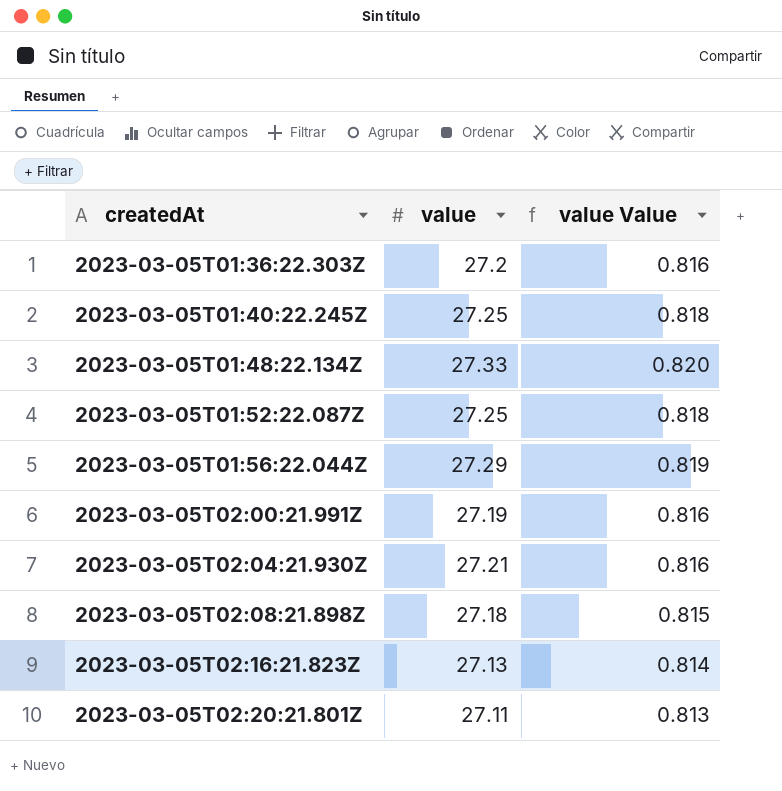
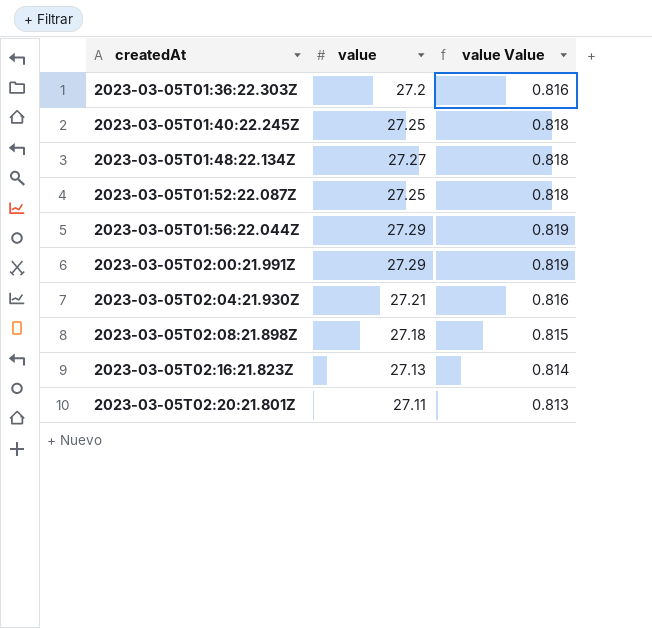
2023-03-05T01:48:22.134Z | value: 27.33 -> 27.27
2023-03-05T01:48:22.134Z | value Value: 0.820 -> 0.818
2023-03-05T02:00:21.991Z | value: 27.19 -> 27.29
2023-03-05T02:00:21.991Z | value Value: 0.816 -> 0.819

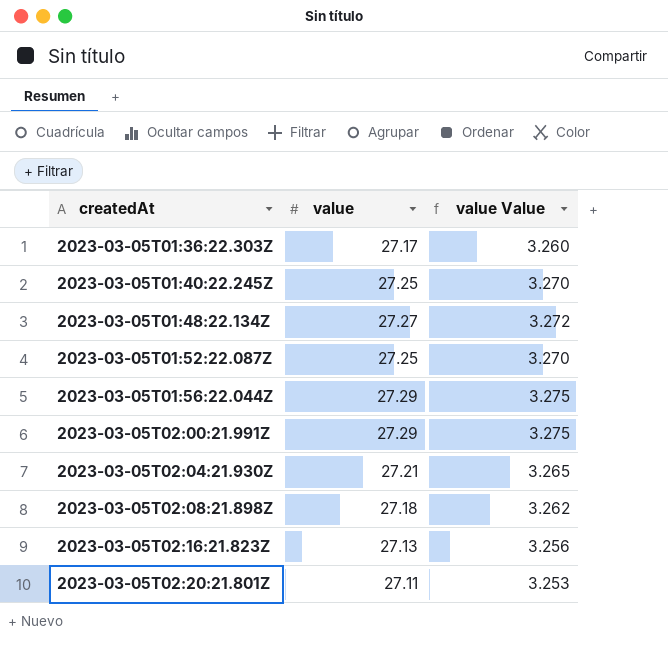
column value Value | formula: [value] * 0.03 -> [value] * 0.12
2023-03-05T01:36:22.303Z | value: 27.2 -> 27.17

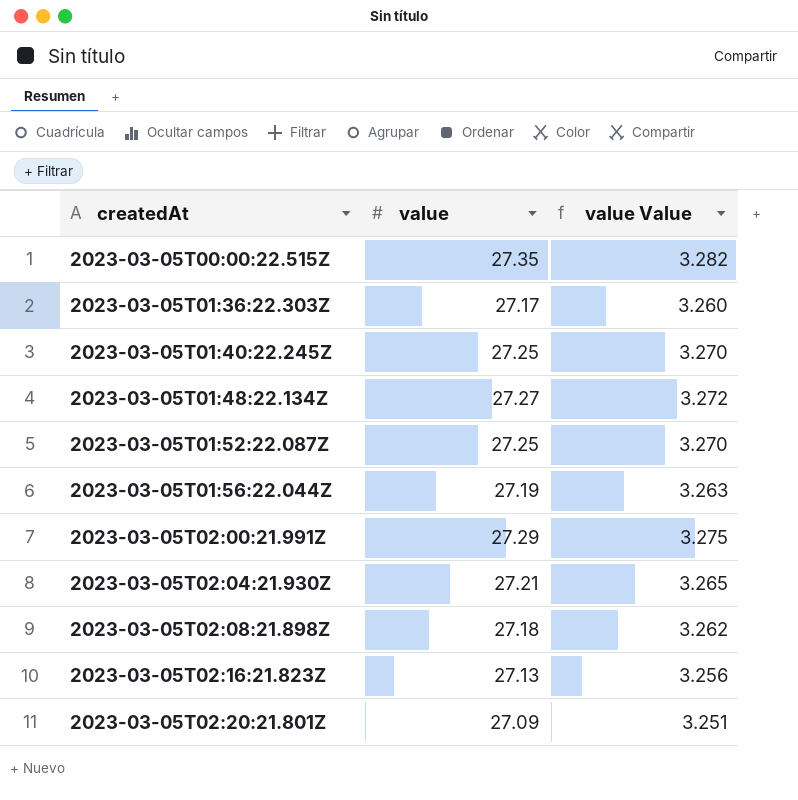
row 2023-03-05T00:00:22.515Z: none -> 27.35 | 3.282
2023-03-05T01:56:22.044Z | value: 27.29 -> 27.19
2023-03-05T01:56:22.044Z | value Value: 3.275 -> 3.263
2023-03-05T02:20:21.801Z | value: 27.11 -> 27.09
2023-03-05T02:20:21.801Z | value Value: 3.253 -> 3.251

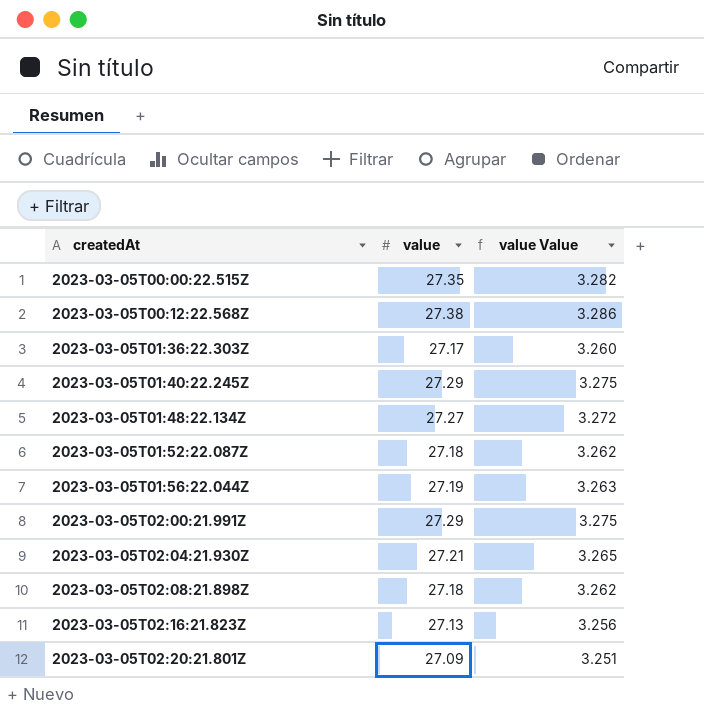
row 2023-03-05T00:12:22.568Z: none -> 27.38 | 3.286
2023-03-05T01:40:22.245Z | value: 27.25 -> 27.29
2023-03-05T01:40:22.245Z | value Value: 3.270 -> 3.275
2023-03-05T01:52:22.087Z | value: 27.25 -> 27.18
2023-03-05T01:52:22.087Z | value Value: 3.270 -> 3.262

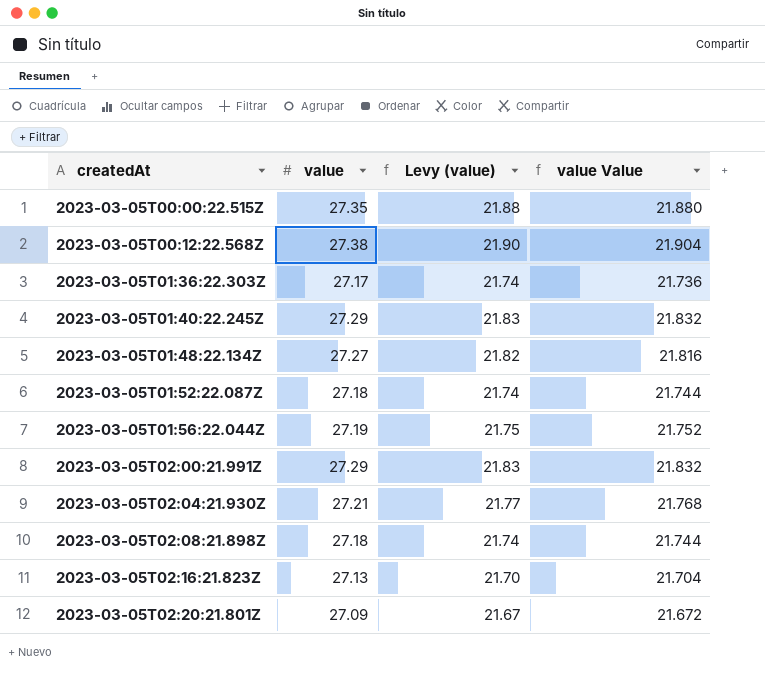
column Levy (value) | formula: none -> [value] * 0.8
column value Value | formula: [value] * 0.12 -> [value] * 0.8

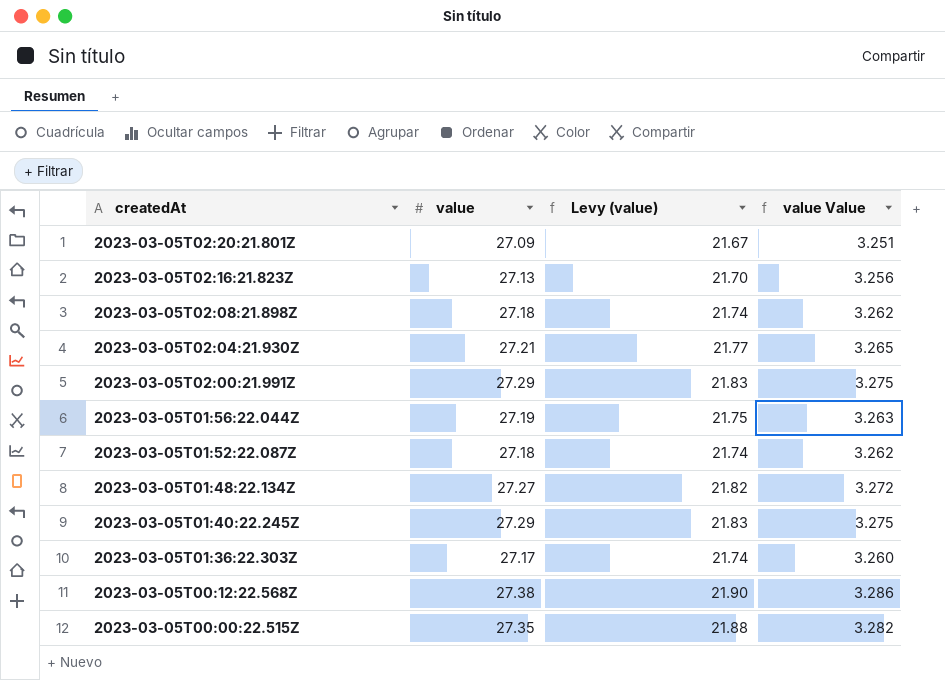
row order: createdAt ascending -> createdAt descending
column value Value | formula: [value] * 0.8 -> [value] * 0.12

